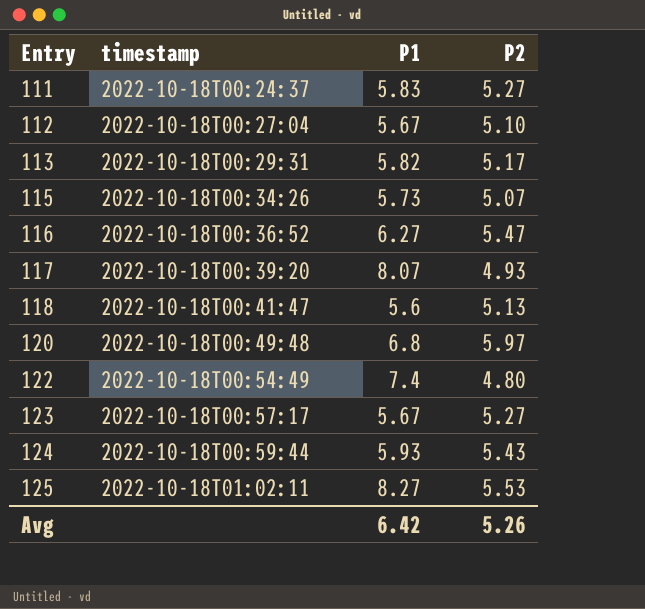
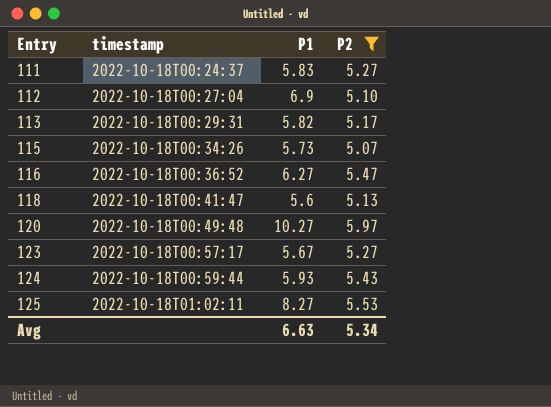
filter: none -> P2 >= 5.07
112 | P1: 5.67 -> 6.9
120 | P1: 6.8 -> 10.27
Avg | P1: 6.42 -> 6.63
Avg | P2: 5.26 -> 5.34

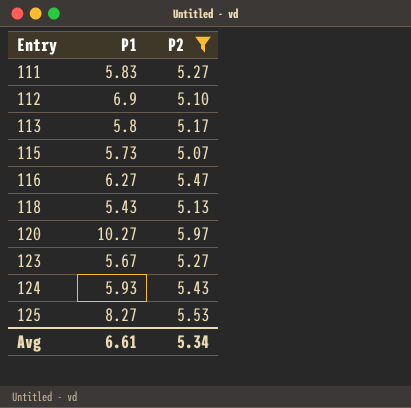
column timestamp | position: 2 -> none
113 | P1: 5.82 -> 5.8
118 | P1: 5.6 -> 5.43
Avg | P1: 6.63 -> 6.61

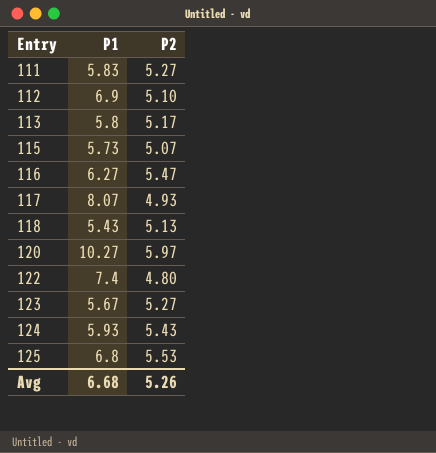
filter: P2 >= 5.07 -> none
125 | P1: 8.27 -> 6.8
Avg | P1: 6.61 -> 6.68
Avg | P2: 5.34 -> 5.26

